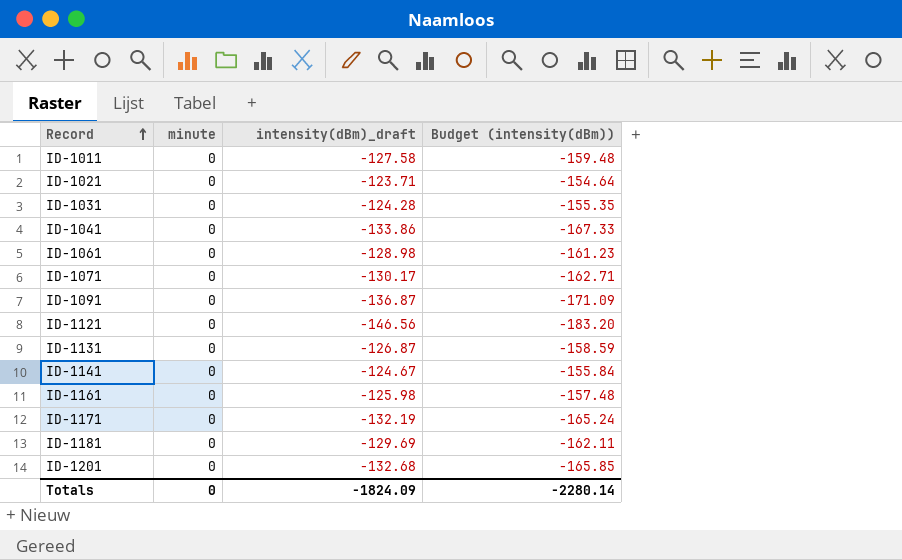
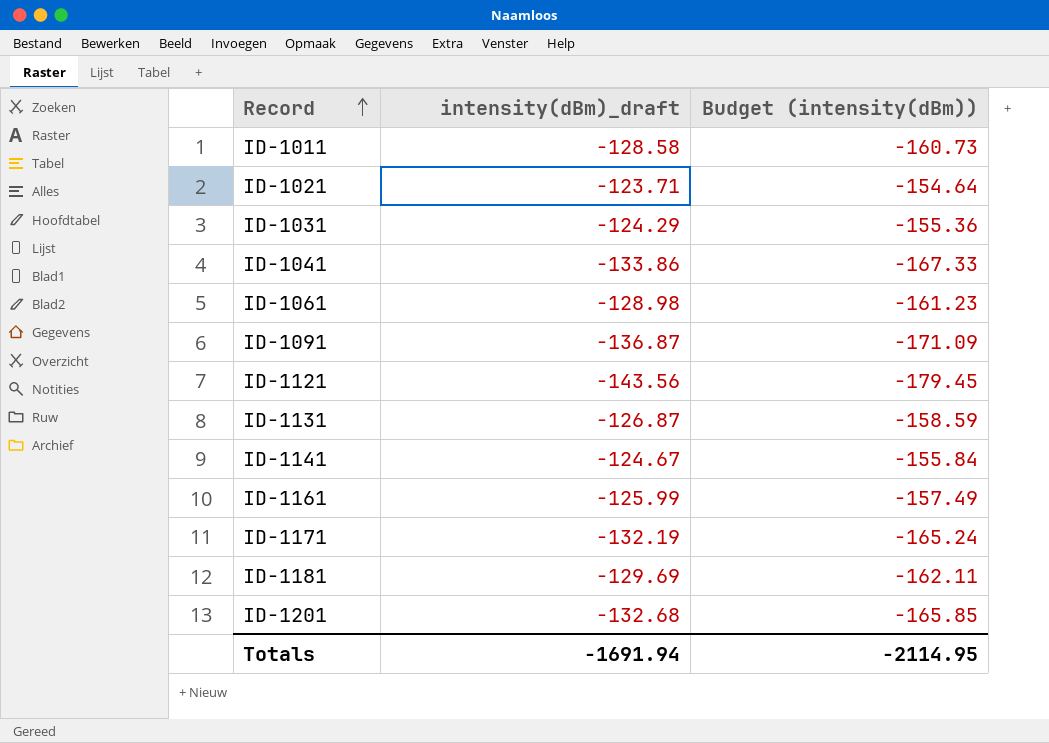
column minute | position: 2 -> none
row ID-1071: 0 | -130.17 | -162.71 -> none
ID-1011 | intensity(dBm)_draft: -127.58 -> -128.58
ID-1011 | Budget (intensity(dBm)): -159.48 -> -160.73
ID-1031 | intensity(dBm)_draft: -124.28 -> -124.29
ID-1031 | Budget (intensity(dBm)): -155.35 -> -155.36
ID-1121 | intensity(dBm)_draft: -146.56 -> -143.56
ID-1121 | Budget (intensity(dBm)): -183.20 -> -179.45
ID-1161 | intensity(dBm)_draft: -125.98 -> -125.99
ID-1161 | Budget (intensity(dBm)): -157.48 -> -157.49
Totals | intensity(dBm)_draft: -1824.09 -> -1691.94
Totals | Budget (intensity(dBm)): -2280.14 -> -2114.95

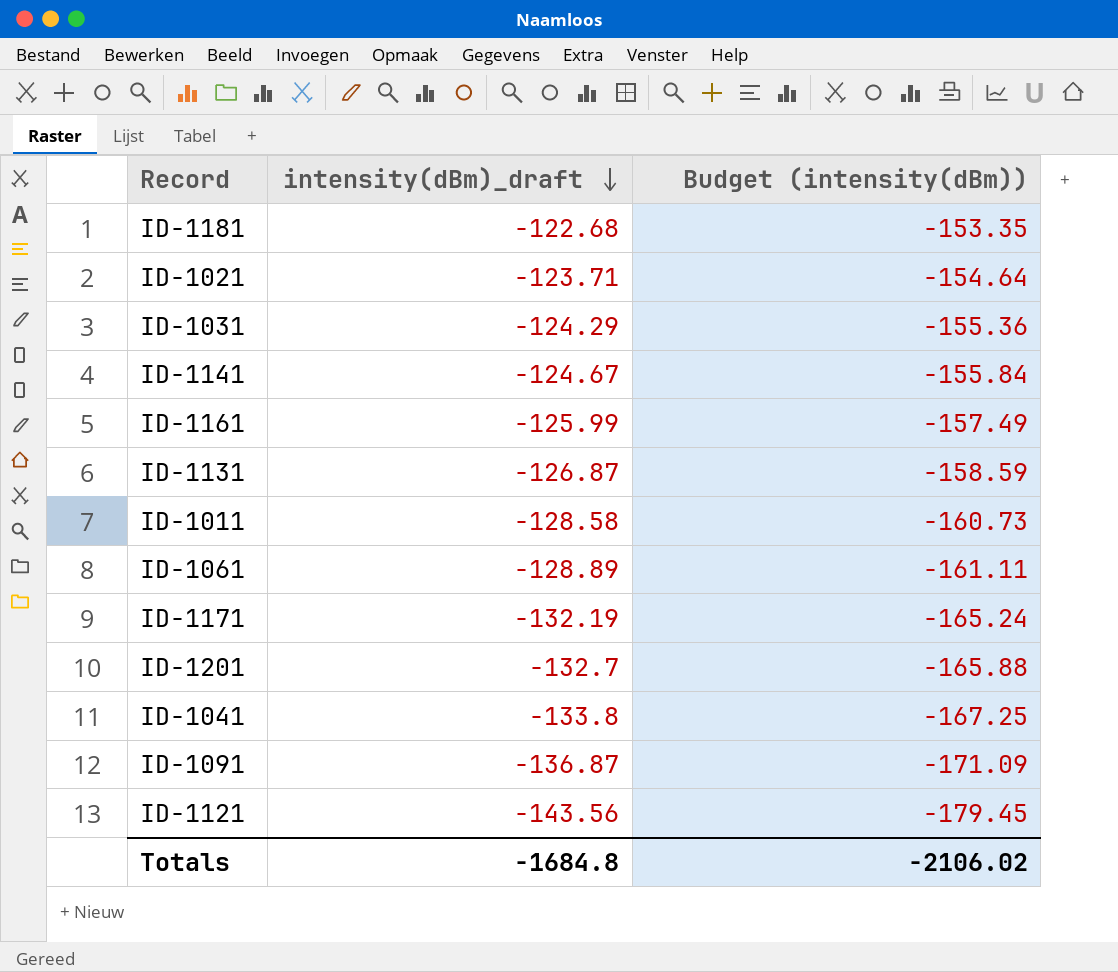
row order: Record ascending -> intensity(dBm)_draft descending
ID-1181 | intensity(dBm)_draft: -129.69 -> -122.68
ID-1181 | Budget (intensity(dBm)): -162.11 -> -153.35
ID-1061 | intensity(dBm)_draft: -128.98 -> -128.89
ID-1061 | Budget (intensity(dBm)): -161.23 -> -161.11
ID-1201 | intensity(dBm)_draft: -132.68 -> -132.7
ID-1201 | Budget (intensity(dBm)): -165.85 -> -165.88
ID-1041 | intensity(dBm)_draft: -133.86 -> -133.8
ID-1041 | Budget (intensity(dBm)): -167.33 -> -167.25
Totals | intensity(dBm)_draft: -1691.94 -> -1684.8
Totals | Budget (intensity(dBm)): -2114.95 -> -2106.02

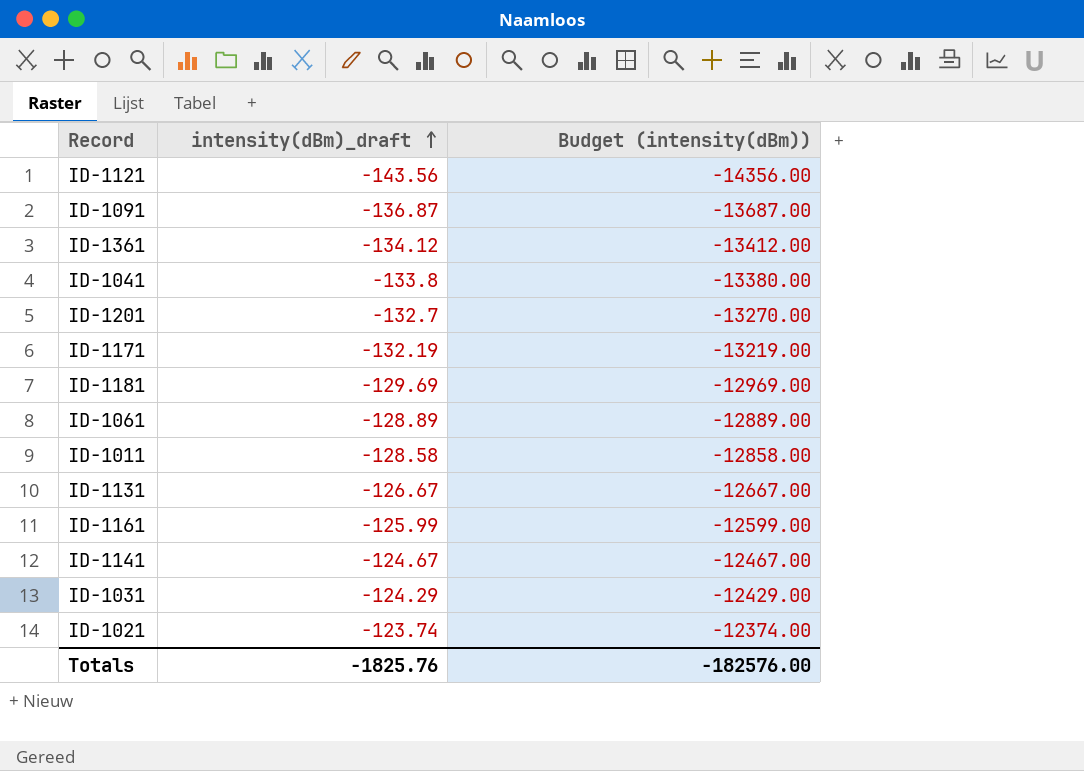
row order: intensity(dBm)_draft descending -> intensity(dBm)_draft ascending
column Budget (intensity(dBm)) | formula: [intensity(dBm)_draft] * 1.25 -> [intensity(dBm)_draft] * 100
row ID-1361: none -> -134.12 | -13412.00
ID-1181 | intensity(dBm)_draft: -122.68 -> -129.69
ID-1131 | intensity(dBm)_draft: -126.87 -> -126.67
ID-1021 | intensity(dBm)_draft: -123.71 -> -123.74
Totals | intensity(dBm)_draft: -1684.8 -> -1825.76
Totals | Budget (intensity(dBm)): -2106.02 -> -182576.00

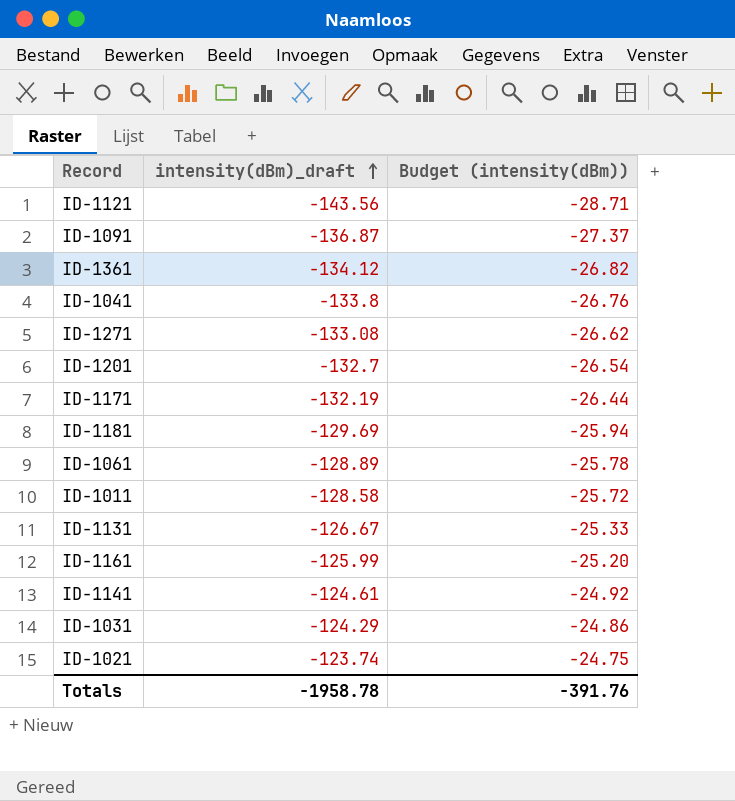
column Budget (intensity(dBm)) | formula: [intensity(dBm)_draft] * 100 -> [intensity(dBm)_draft] * 0.2
row ID-1271: none -> -133.08 | -26.62
ID-1141 | intensity(dBm)_draft: -124.67 -> -124.61
Totals | intensity(dBm)_draft: -1825.76 -> -1958.78
Totals | Budget (intensity(dBm)): -182576.00 -> -391.76

